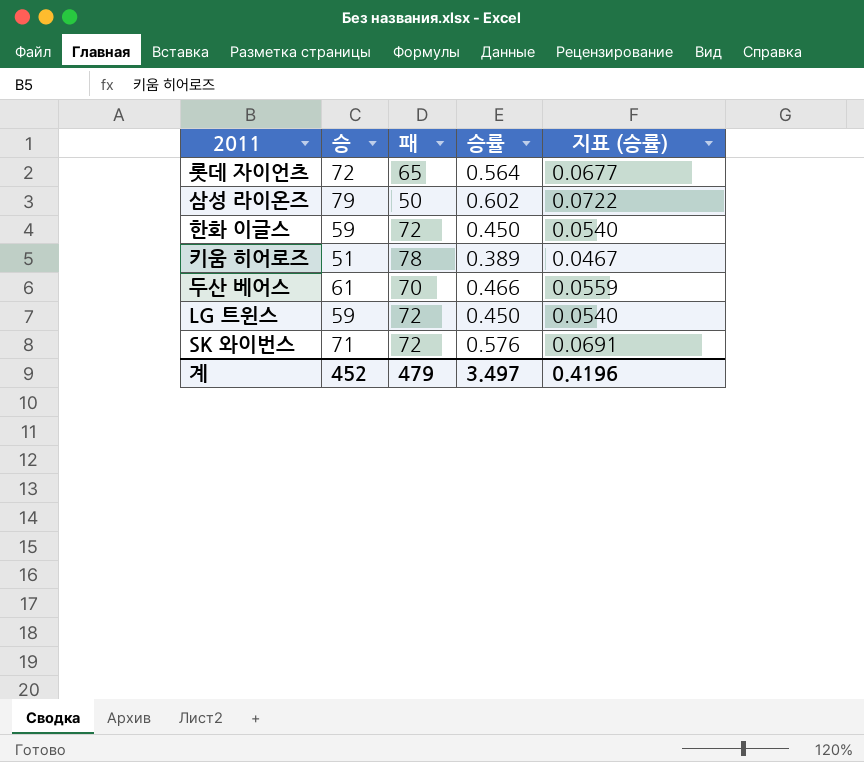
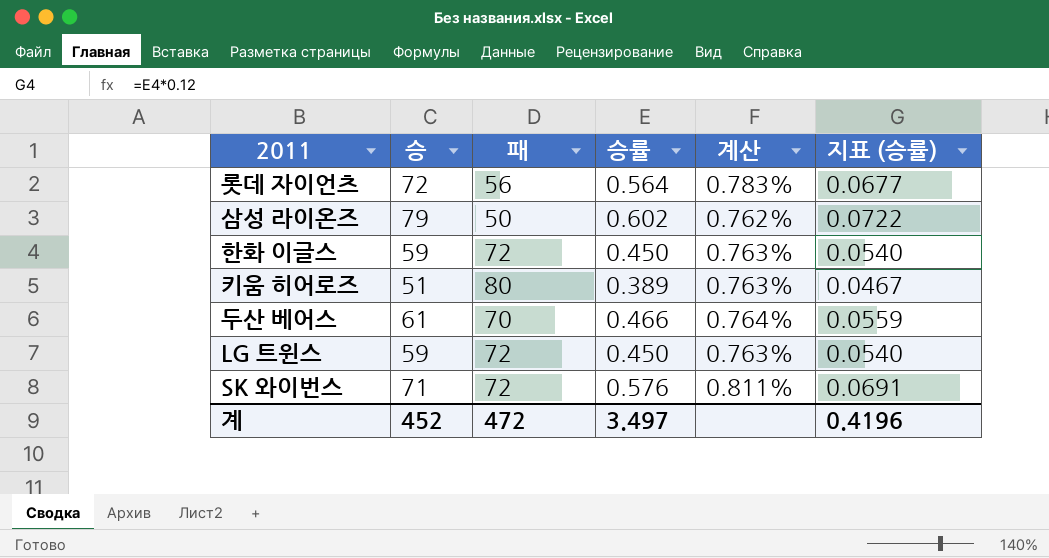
column 계산 | formula: none -> [승률] / [승]
롯데 자이언츠 | 패: 65 -> 56
키움 히어로즈 | 패: 78 -> 80
계 | 패: 479 -> 472

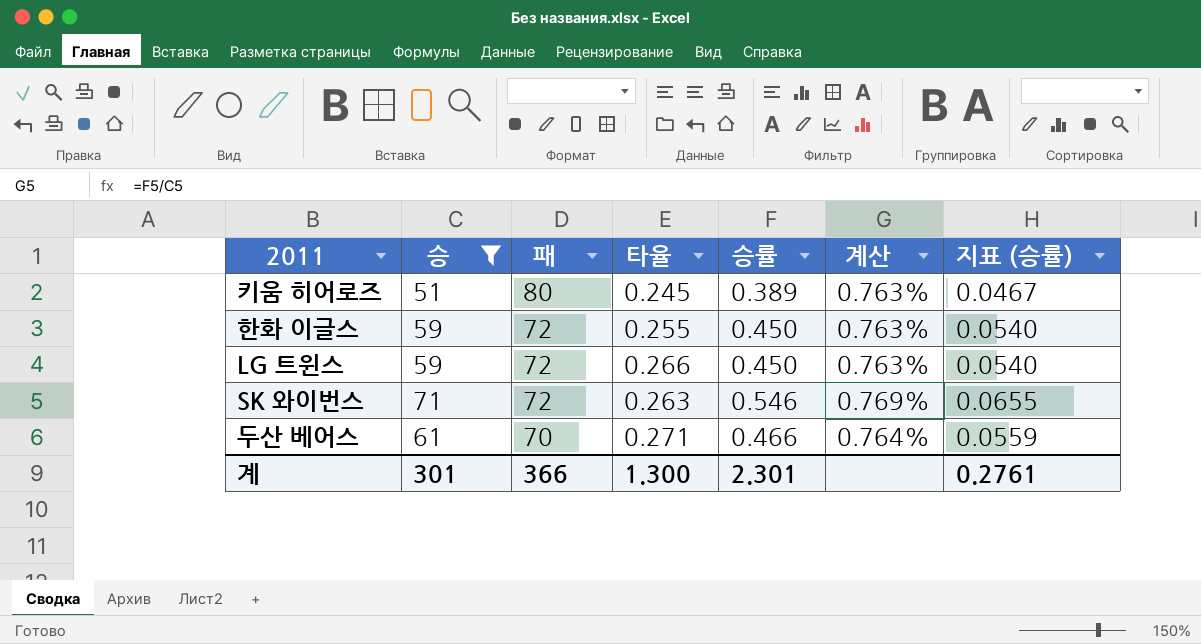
filter: none -> 승 <= 71
row order: none -> 패 descending
column 타율 | position: none -> 4
SK 와이번스 | 승률: 0.576 -> 0.546
SK 와이번스 | 계산: 0.811% -> 0.769%
SK 와이번스 | 지표 (승률): 0.0691 -> 0.0655
계 | 승: 452 -> 301
계 | 패: 472 -> 366
계 | 승률: 3.497 -> 2.301
계 | 지표 (승률): 0.4196 -> 0.2761

